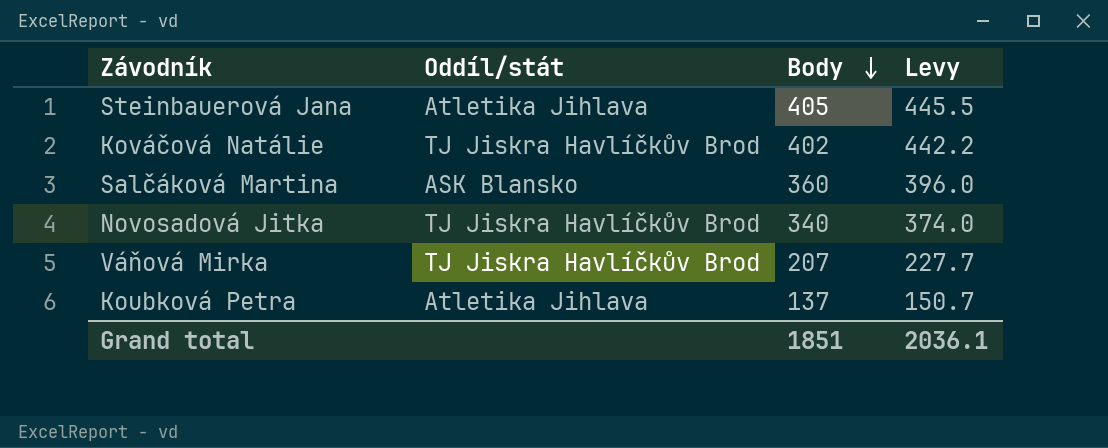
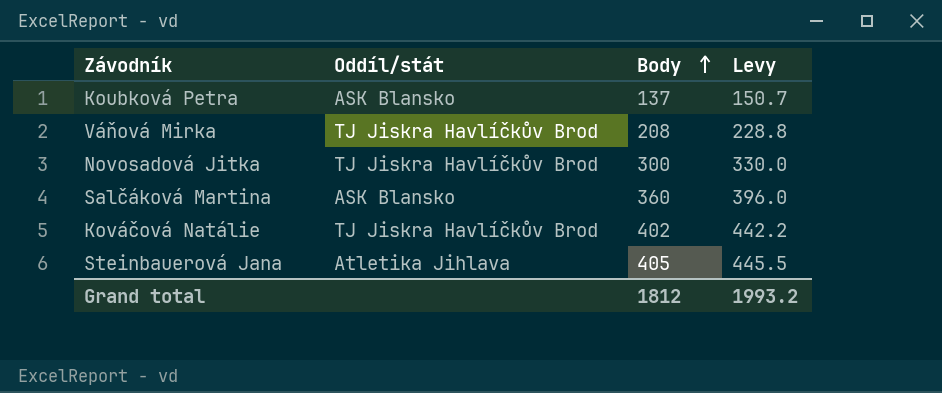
row order: Body descending -> Body ascending
Koubková Petra | Oddíl/stát: Atletika Jihlava -> ASK Blansko
Váňová Mirka | Body: 207 -> 208
Váňová Mirka | Levy: 227.7 -> 228.8
Novosadová Jitka | Body: 340 -> 300
Novosadová Jitka | Levy: 374.0 -> 330.0
Grand total | Body: 1851 -> 1812
Grand total | Levy: 2036.1 -> 1993.2

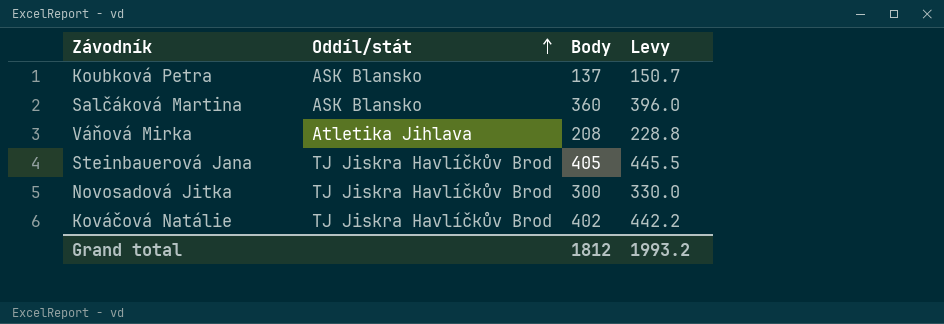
row order: Body ascending -> Oddíl/stát ascending
Váňová Mirka | Oddíl/stát: TJ Jiskra Havlíčkův Brod -> Atletika Jihlava
Steinbauerová Jana | Oddíl/stát: Atletika Jihlava -> TJ Jiskra Havlíčkův Brod

